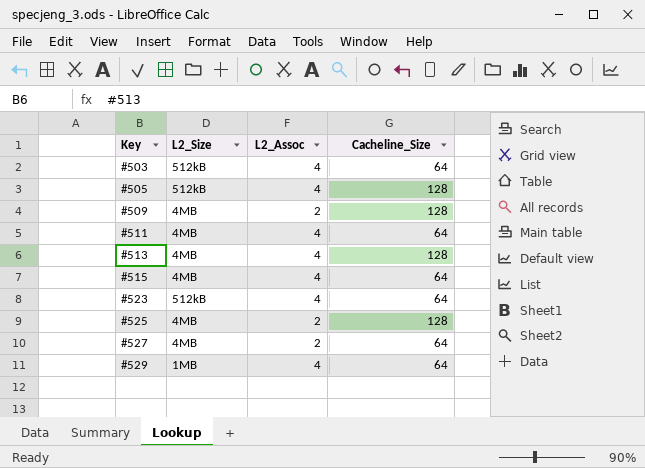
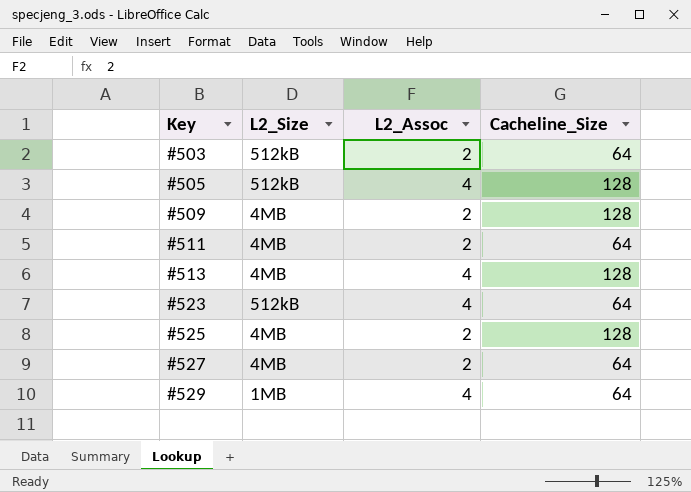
row #515: 4MB | 4 | 64 -> none
#503 | L2_Assoc: 4 -> 2
#511 | L2_Assoc: 4 -> 2

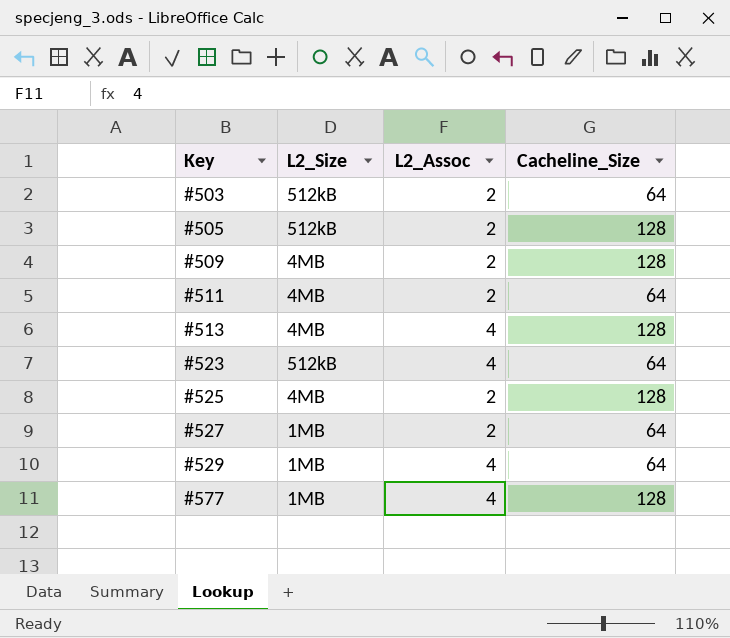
#505 | L2_Assoc: 4 -> 2
#527 | L2_Size: 4MB -> 1MB
row #577: none -> 1MB | 4 | 128

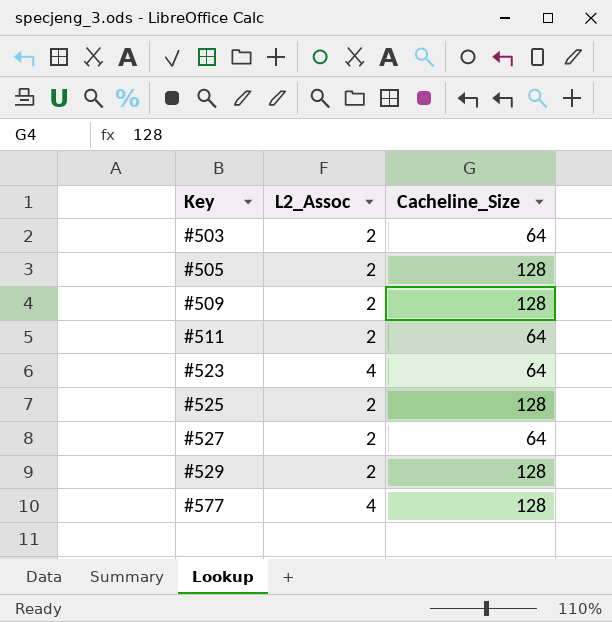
column L2_Size | position: 2 -> none
row #513: 4MB | 4 | 128 -> none
#529 | L2_Assoc: 4 -> 2
#529 | Cacheline_Size: 64 -> 128

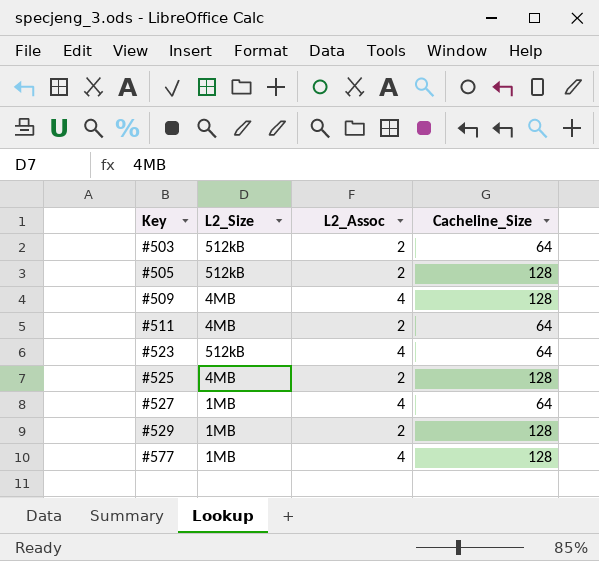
column L2_Size | position: none -> 2
#509 | L2_Assoc: 2 -> 4
#527 | L2_Assoc: 2 -> 4

